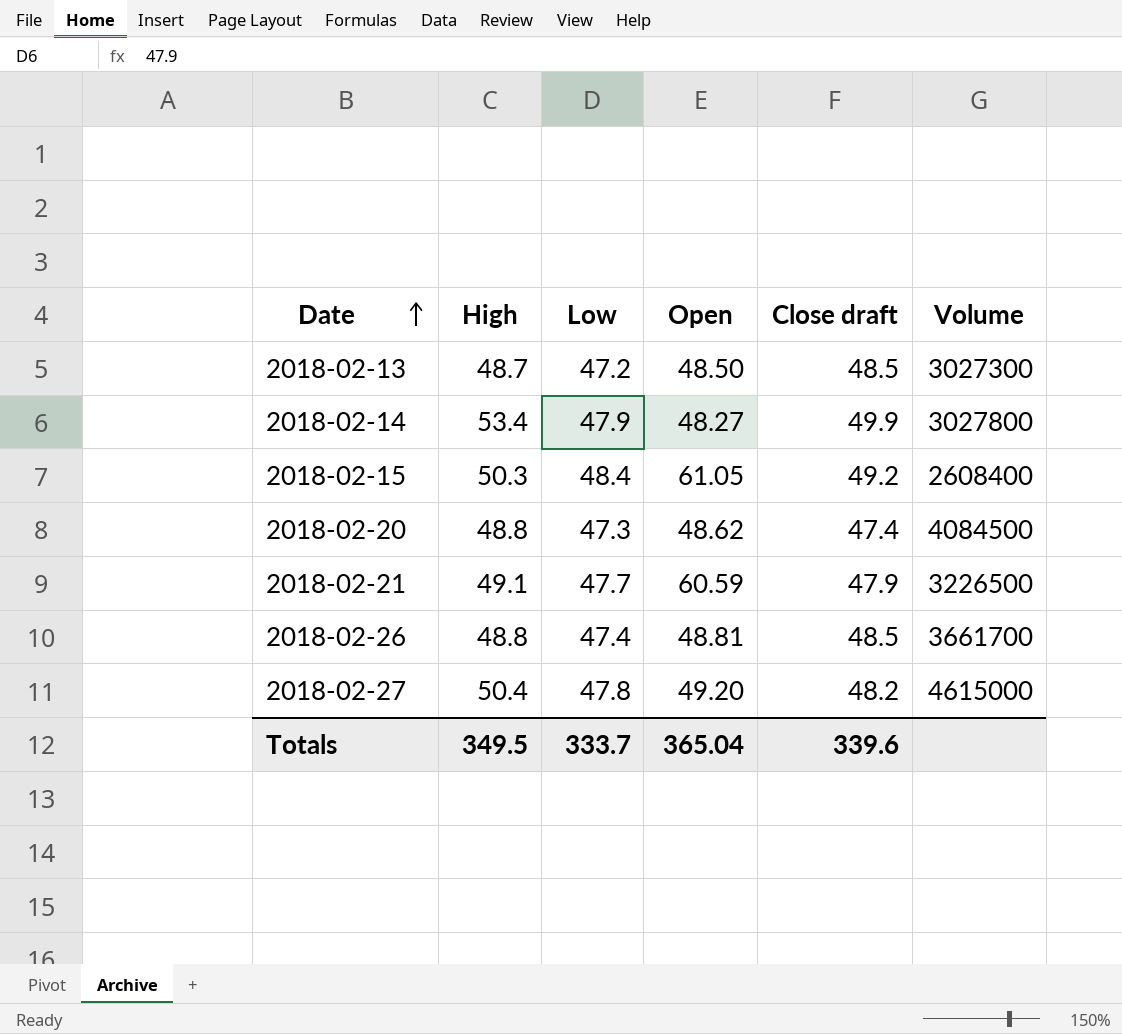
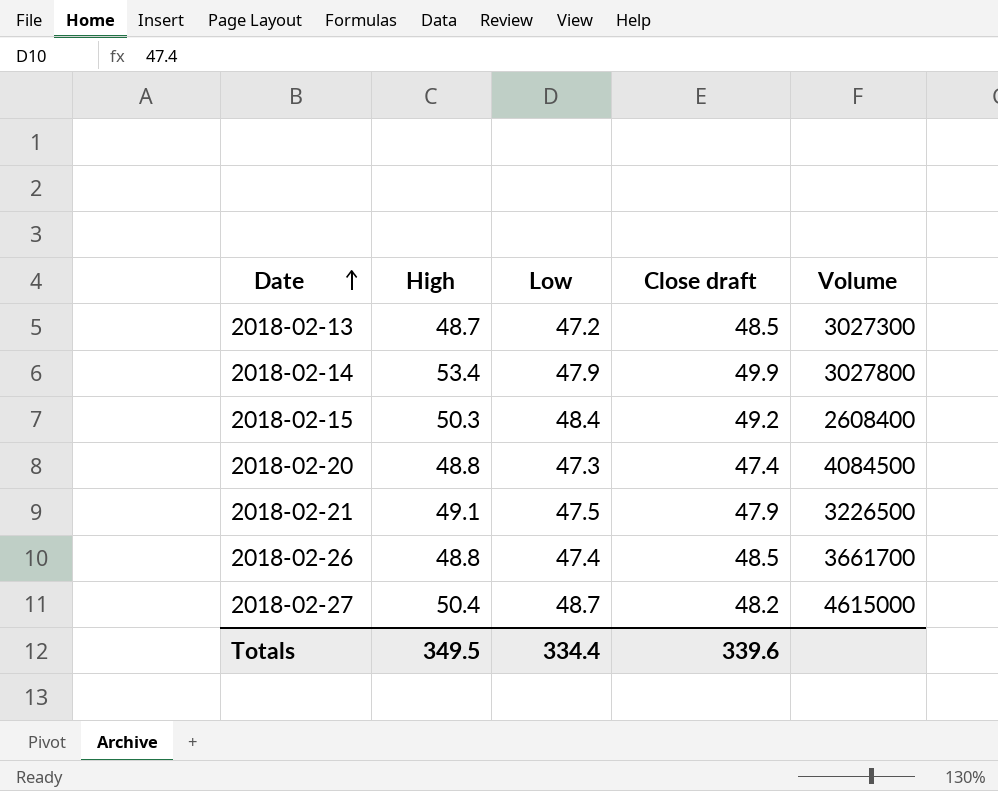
column Open | position: 4 -> none
2018-02-21 | Low: 47.7 -> 47.5
2018-02-27 | Low: 47.8 -> 48.7
Totals | Low: 333.7 -> 334.4

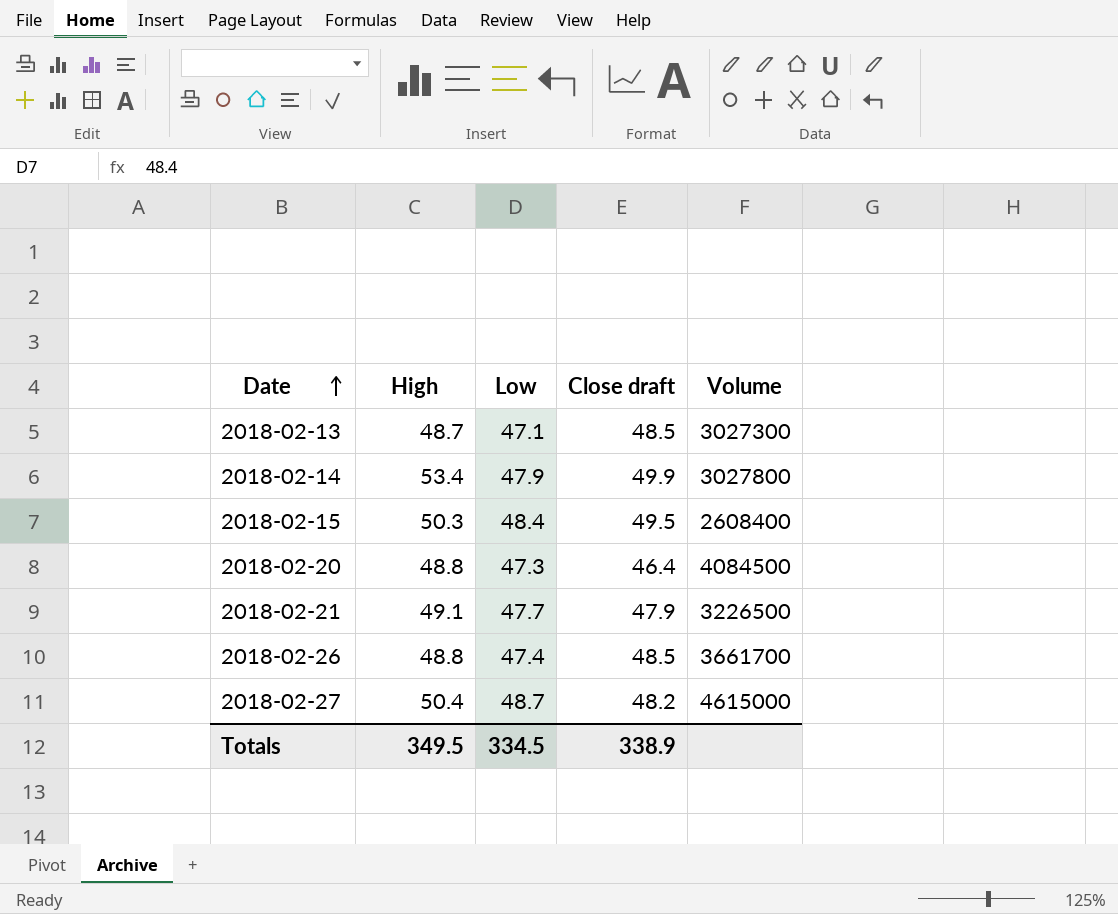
2018-02-13 | Low: 47.2 -> 47.1
2018-02-15 | Close draft: 49.2 -> 49.5
2018-02-20 | Close draft: 47.4 -> 46.4
2018-02-21 | Low: 47.5 -> 47.7
Totals | Low: 334.4 -> 334.5
Totals | Close draft: 339.6 -> 338.9

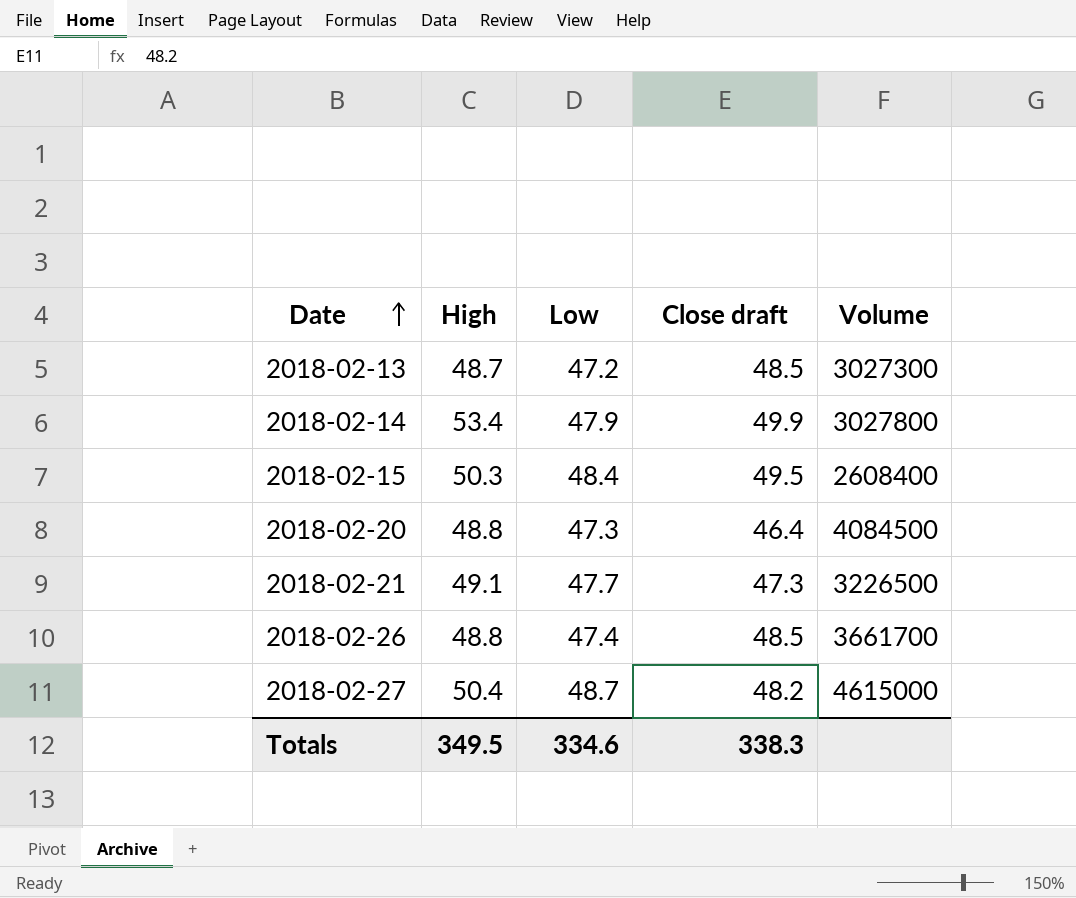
2018-02-13 | Low: 47.1 -> 47.2
2018-02-21 | Close draft: 47.9 -> 47.3
Totals | Low: 334.5 -> 334.6
Totals | Close draft: 338.9 -> 338.3

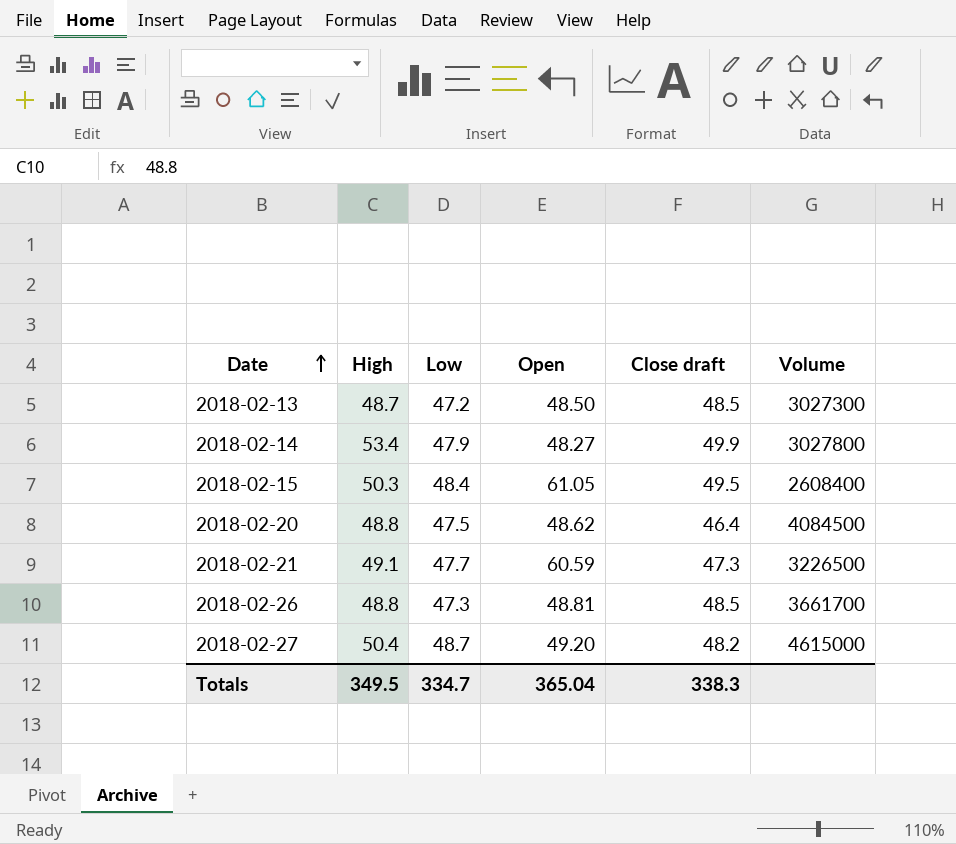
column Open | position: none -> 4
2018-02-20 | Low: 47.3 -> 47.5
2018-02-26 | Low: 47.4 -> 47.3
Totals | Low: 334.6 -> 334.7

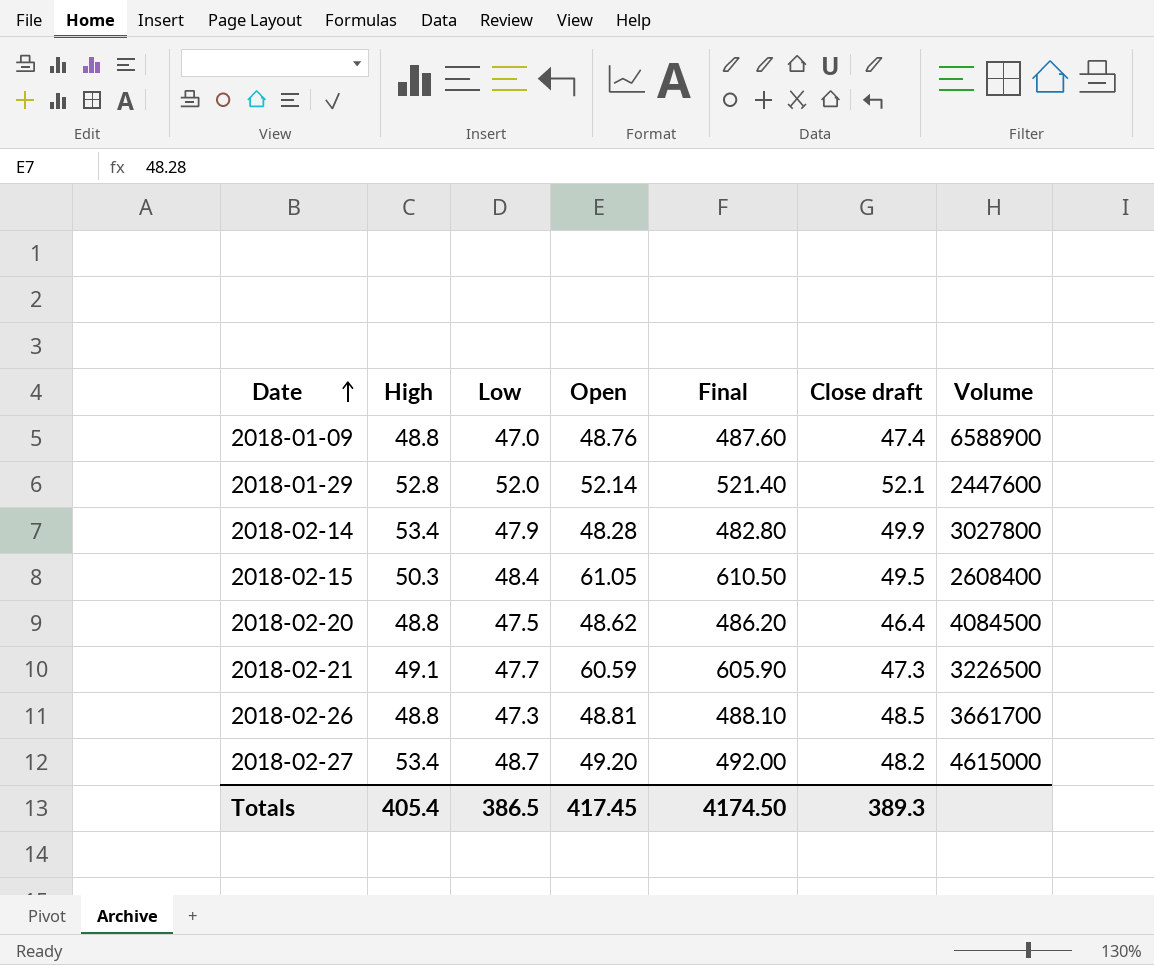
column Final | formula: none -> [Open] * 10
row 2018-02-13: 48.7 | 47.2 | 48.50 | 48.5 | 3027300 -> none
row 2018-01-09: none -> 48.8 | 47.0 | 48.76 | 487.60 | 47.4 | 6588900
row 2018-01-29: none -> 52.8 | 52.0 | 52.14 | 521.40 | 52.1 | 2447600
2018-02-14 | Open: 48.27 -> 48.28
2018-02-27 | High: 50.4 -> 53.4
Totals | High: 349.5 -> 405.4
Totals | Low: 334.7 -> 386.5
Totals | Open: 365.04 -> 417.45
Totals | Close draft: 338.3 -> 389.3

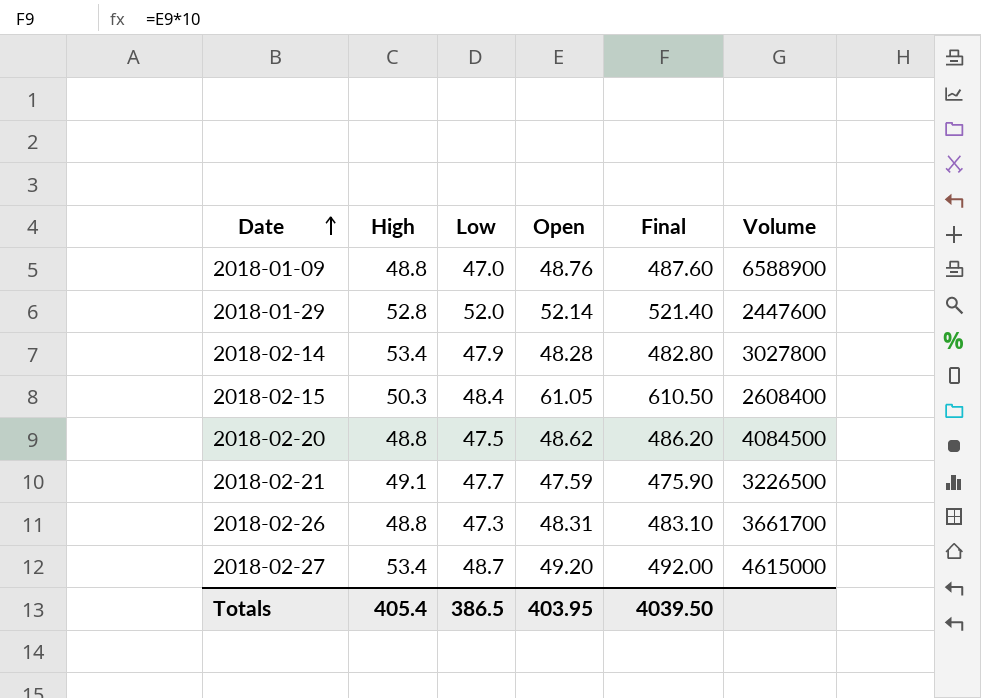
column Close draft | position: 6 -> none
2018-02-21 | Open: 60.59 -> 47.59
2018-02-21 | Final: 605.90 -> 475.90
2018-02-26 | Open: 48.81 -> 48.31
2018-02-26 | Final: 488.10 -> 483.10
Totals | Open: 417.45 -> 403.95
Totals | Final: 4174.50 -> 4039.50

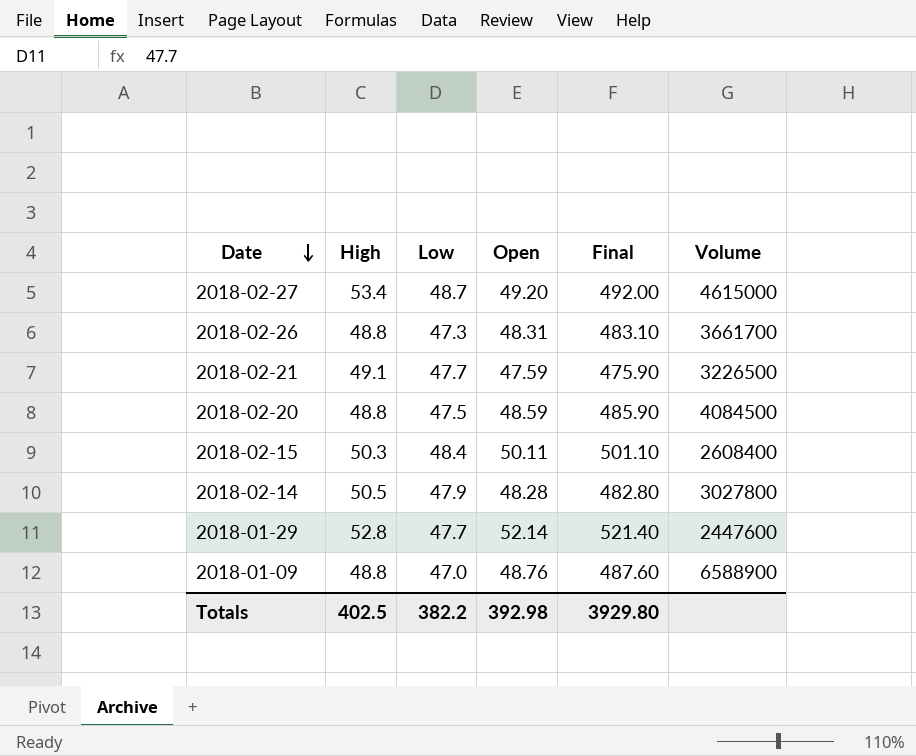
row order: Date ascending -> Date descending
2018-02-20 | Open: 48.62 -> 48.59
2018-02-20 | Final: 486.20 -> 485.90
2018-02-15 | Open: 61.05 -> 50.11
2018-02-15 | Final: 610.50 -> 501.10
2018-02-14 | High: 53.4 -> 50.5
2018-01-29 | Low: 52.0 -> 47.7
Totals | High: 405.4 -> 402.5
Totals | Low: 386.5 -> 382.2
Totals | Open: 403.95 -> 392.98
Totals | Final: 4039.50 -> 3929.80

